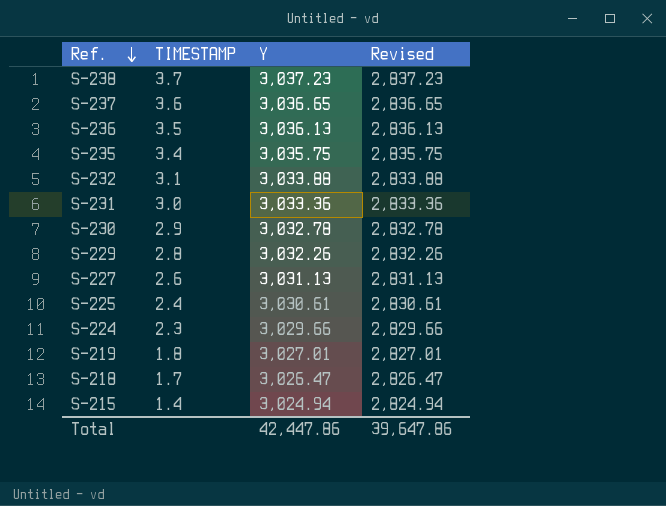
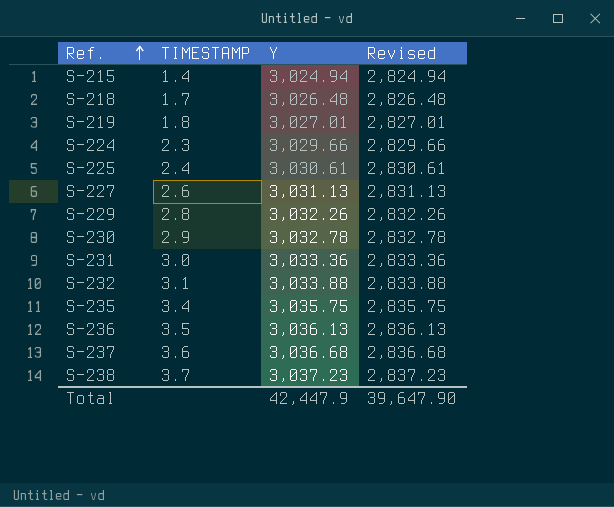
row order: Ref. descending -> Ref. ascending
S-218 | Y: 3,026.47 -> 3,026.48
S-218 | Revised: 2,826.47 -> 2,826.48
S-237 | Y: 3,036.65 -> 3,036.68
S-237 | Revised: 2,836.65 -> 2,836.68
Total | Y: 42,447.86 -> 42,447.9
Total | Revised: 39,647.86 -> 39,647.90

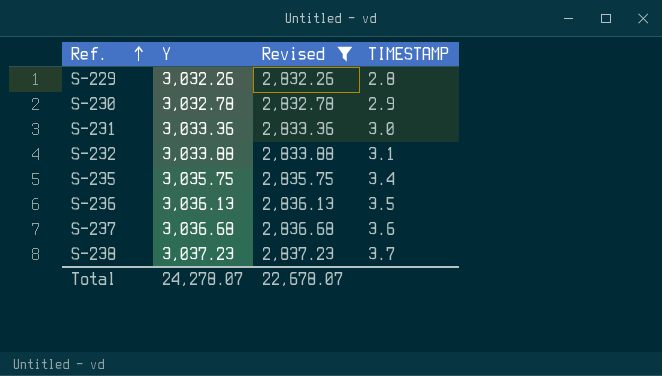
filter: none -> Revised >= 2,832.26
column TIMESTAMP | position: 2 -> 4
Total | Y: 42,447.9 -> 24,278.07
Total | Revised: 39,647.90 -> 22,678.07

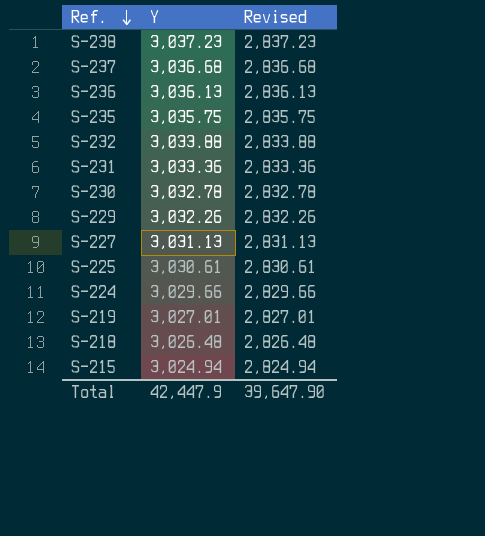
filter: Revised >= 2,832.26 -> none
row order: Ref. ascending -> Ref. descending
column TIMESTAMP | position: 4 -> none
Total | Y: 24,278.07 -> 42,447.9
Total | Revised: 22,678.07 -> 39,647.90

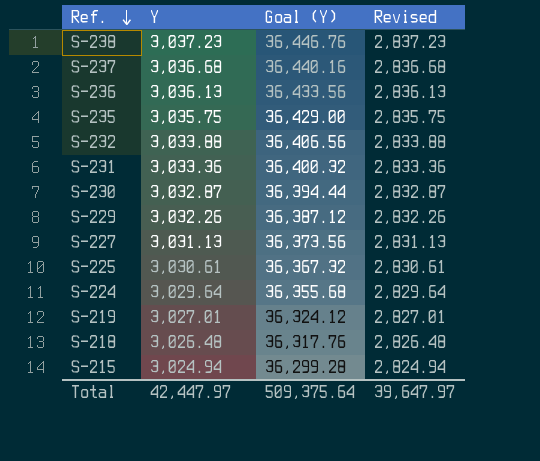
column Goal (Y) | formula: none -> [Y] * 12
S-230 | Y: 3,032.78 -> 3,032.87
S-230 | Revised: 2,832.78 -> 2,832.87
S-224 | Y: 3,029.66 -> 3,029.64
S-224 | Revised: 2,829.66 -> 2,829.64
Total | Y: 42,447.9 -> 42,447.97
Total | Revised: 39,647.90 -> 39,647.97

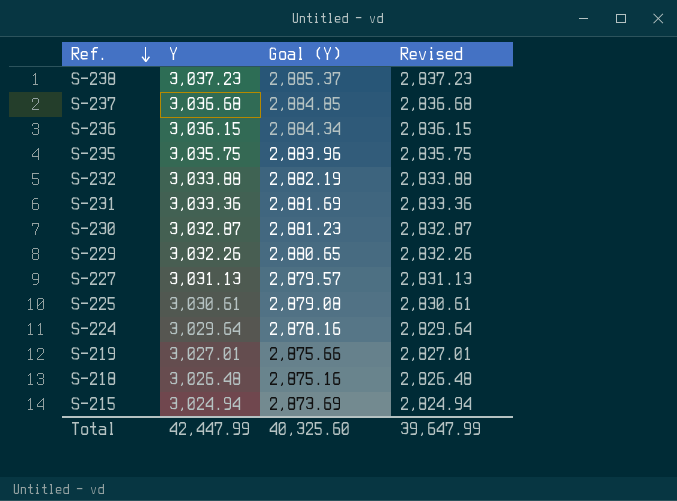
column Goal (Y) | formula: [Y] * 12 -> [Y] * 0.95
S-236 | Y: 3,036.13 -> 3,036.15
S-236 | Revised: 2,836.13 -> 2,836.15
Total | Y: 42,447.97 -> 42,447.99
Total | Goal (Y): 509,375.64 -> 40,325.60
Total | Revised: 39,647.97 -> 39,647.99

